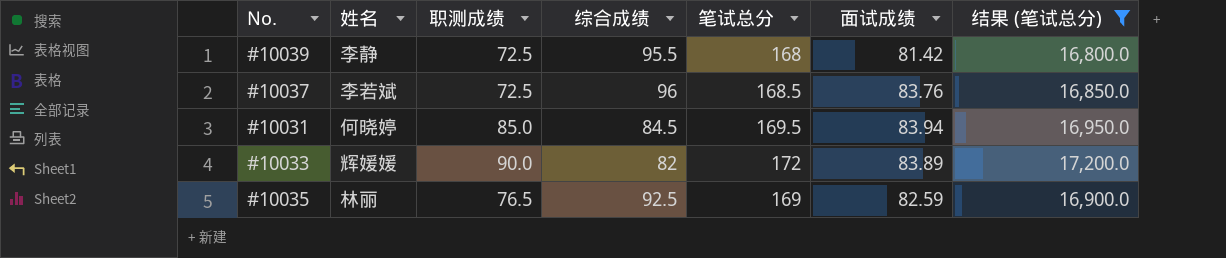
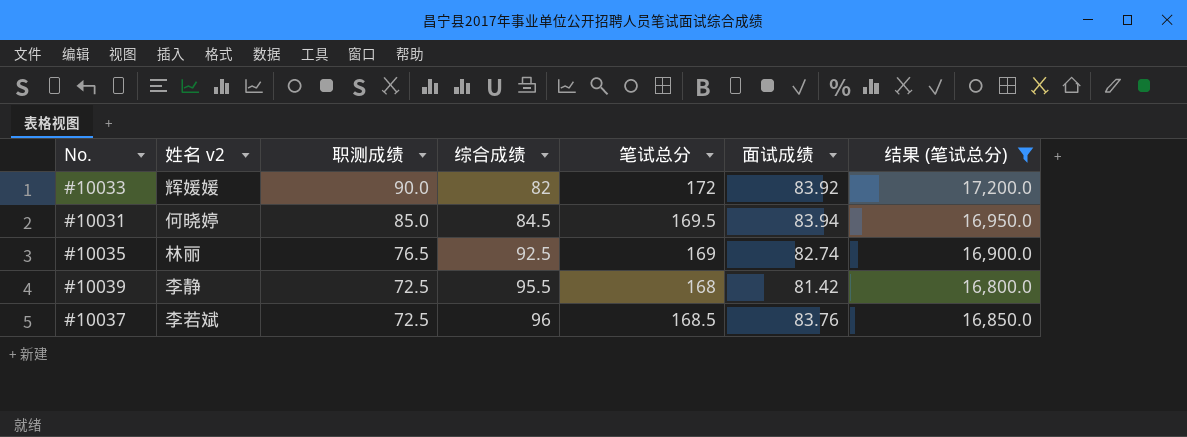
row order: none -> 职测成绩 descending
column name: 姓名 -> 姓名 v2
#10033 | 面试成绩: 83.89 -> 83.92
#10035 | 面试成绩: 82.59 -> 82.74

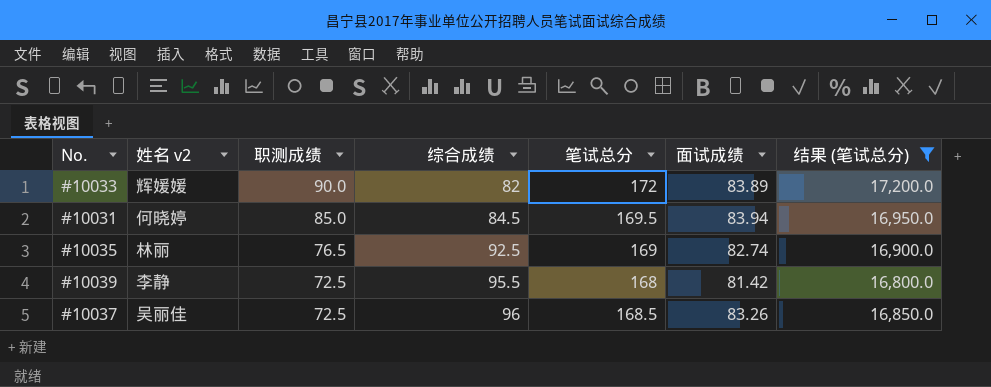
#10033 | 面试成绩: 83.92 -> 83.89
#10037 | 姓名 v2: 李若斌 -> 吴丽佳
#10037 | 面试成绩: 83.76 -> 83.26

